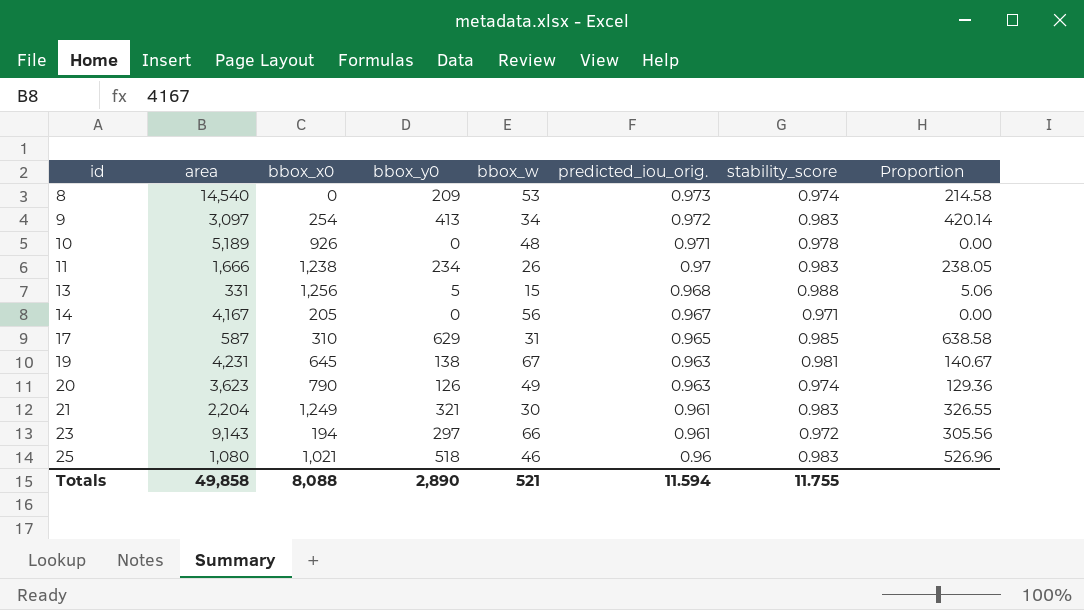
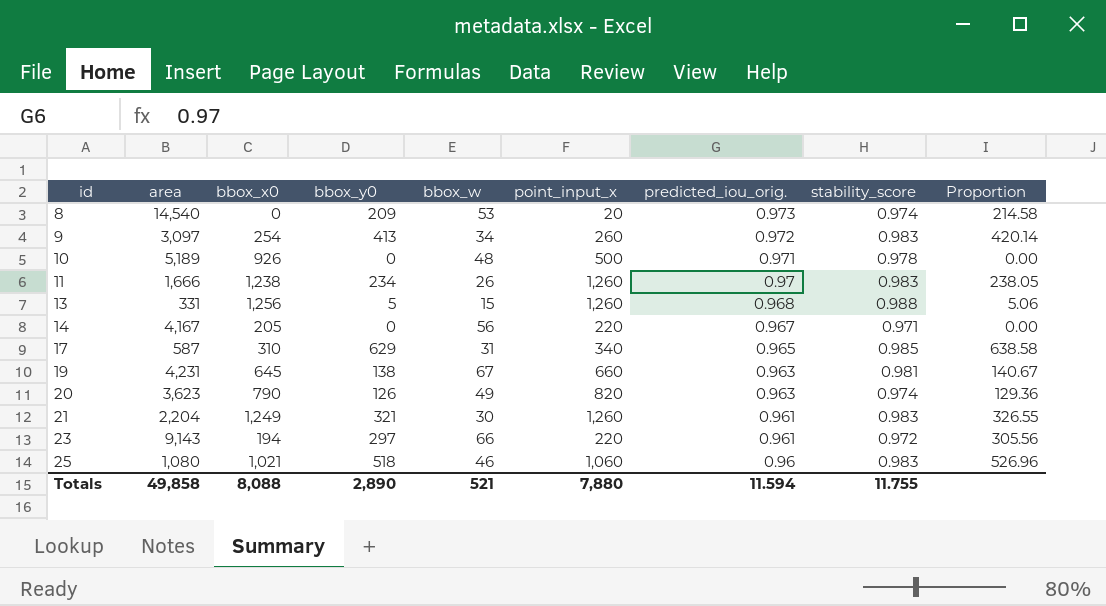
column point_input_x | position: none -> 6

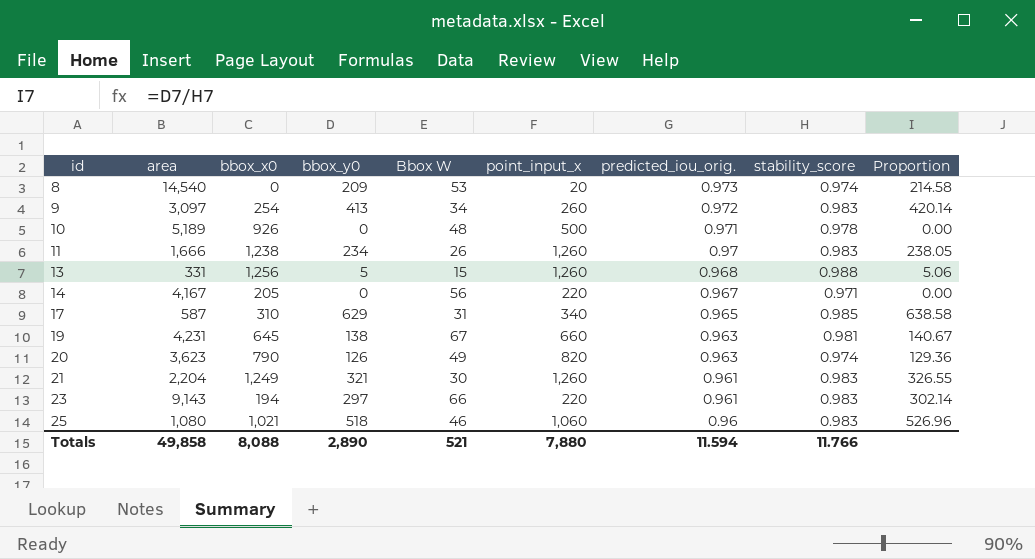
column name: bbox_w -> Bbox W
23 | stability_score: 0.972 -> 0.983
23 | Proportion: 305.56 -> 302.14
Totals | stability_score: 11.755 -> 11.766

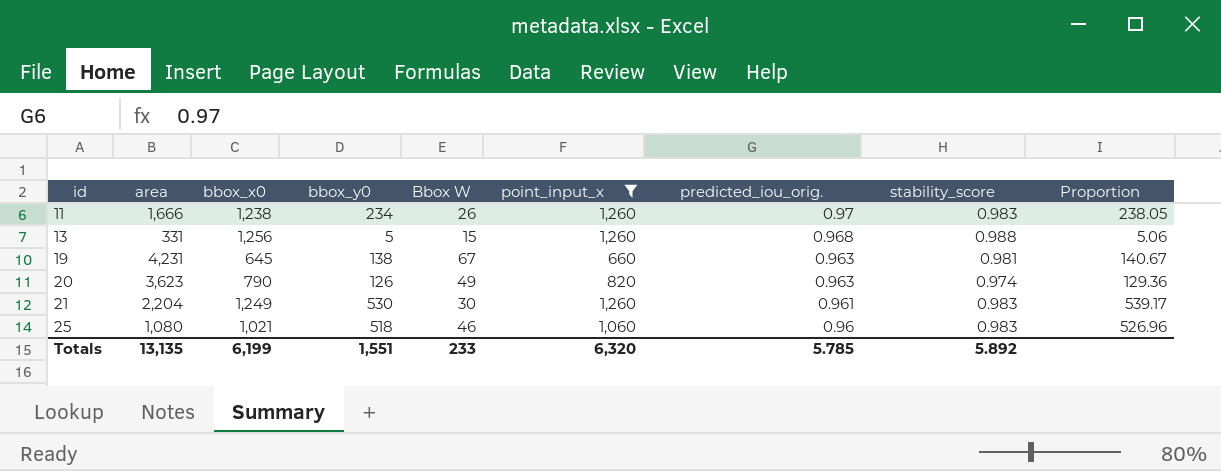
filter: none -> point_input_x >= 660
21 | bbox_y0: 321 -> 530
21 | Proportion: 326.55 -> 539.17
Totals | area: 49,858 -> 13,135
Totals | bbox_x0: 8,088 -> 6,199
Totals | bbox_y0: 2,890 -> 1,551
Totals | Bbox W: 521 -> 233
Totals | point_input_x: 7,880 -> 6,320
Totals | predicted_iou_orig.: 11.594 -> 5.785
Totals | stability_score: 11.766 -> 5.892

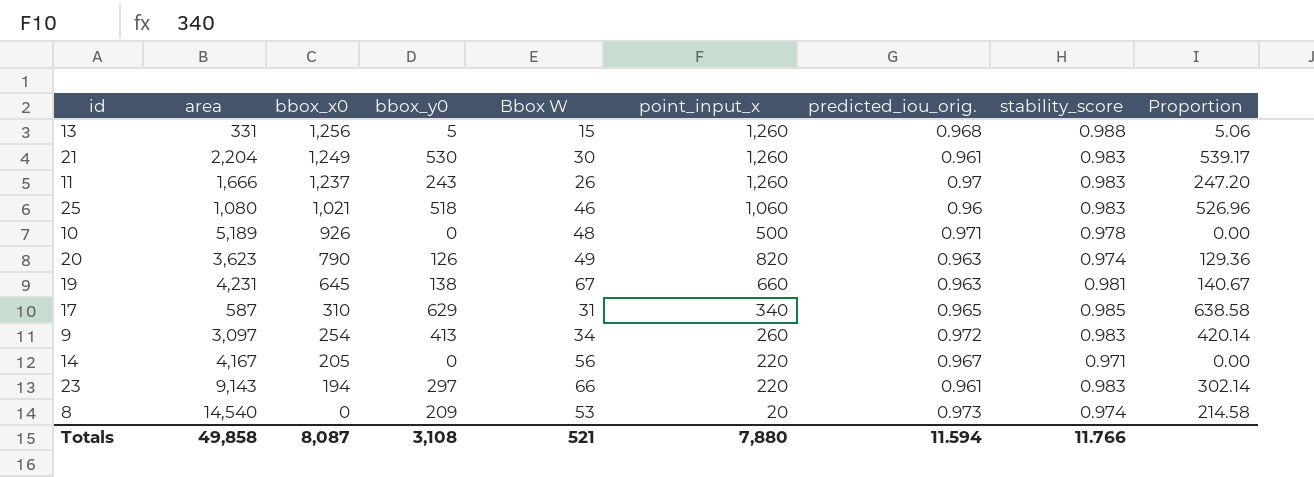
filter: point_input_x >= 660 -> none
row order: id ascending -> bbox_x0 descending
11 | bbox_x0: 1,238 -> 1,237
11 | bbox_y0: 234 -> 243
11 | Proportion: 238.05 -> 247.20
Totals | area: 13,135 -> 49,858
Totals | bbox_x0: 6,199 -> 8,087
Totals | bbox_y0: 1,551 -> 3,108
Totals | Bbox W: 233 -> 521
Totals | point_input_x: 6,320 -> 7,880
Totals | predicted_iou_orig.: 5.785 -> 11.594
Totals | stability_score: 5.892 -> 11.766

